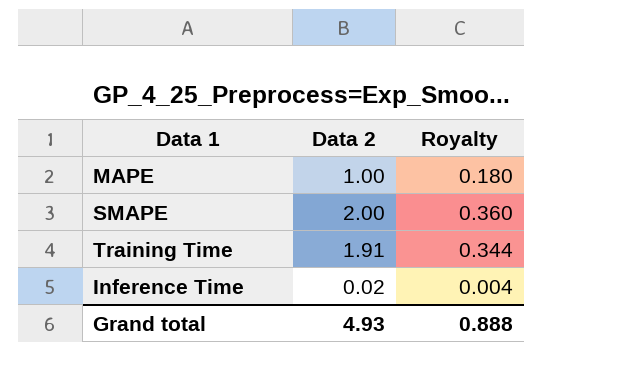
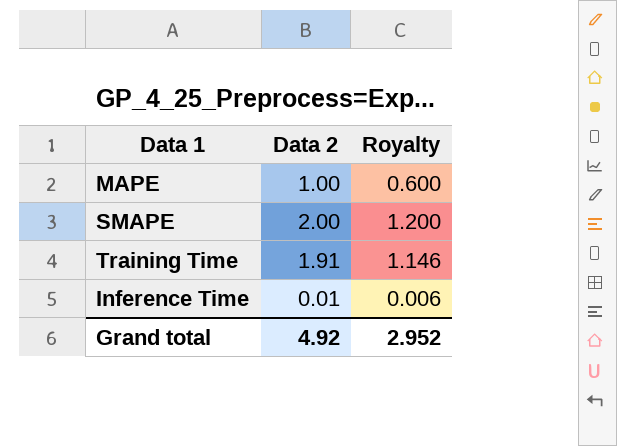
column Royalty | formula: [Data 2] * 0.18 -> [Data 2] * 0.6
Inference Time | Data 2: 0.02 -> 0.01
Grand total | Data 2: 4.93 -> 4.92
Grand total | Royalty: 0.888 -> 2.952

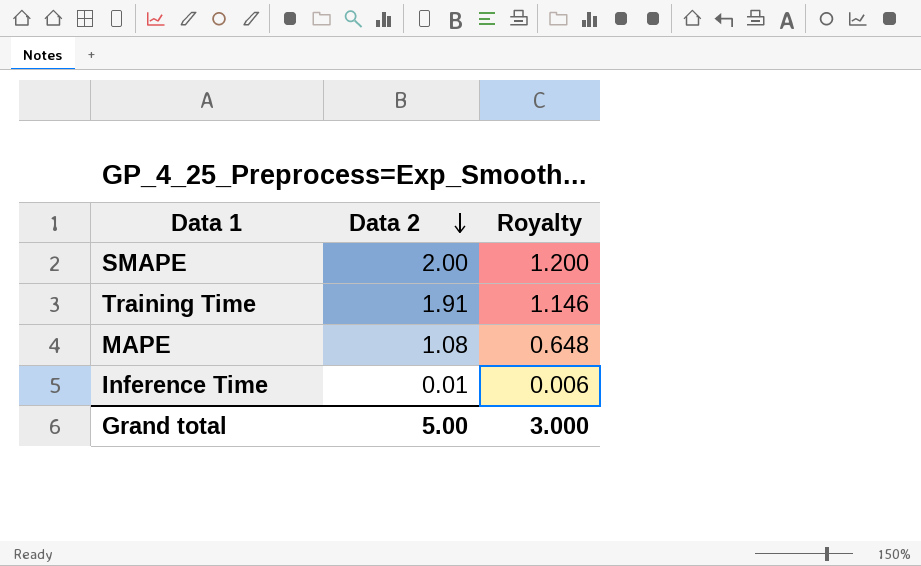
row order: none -> Data 2 descending
MAPE | Data 2: 1.00 -> 1.08
MAPE | Royalty: 0.600 -> 0.648
Grand total | Data 2: 4.92 -> 5.00
Grand total | Royalty: 2.952 -> 3.000

